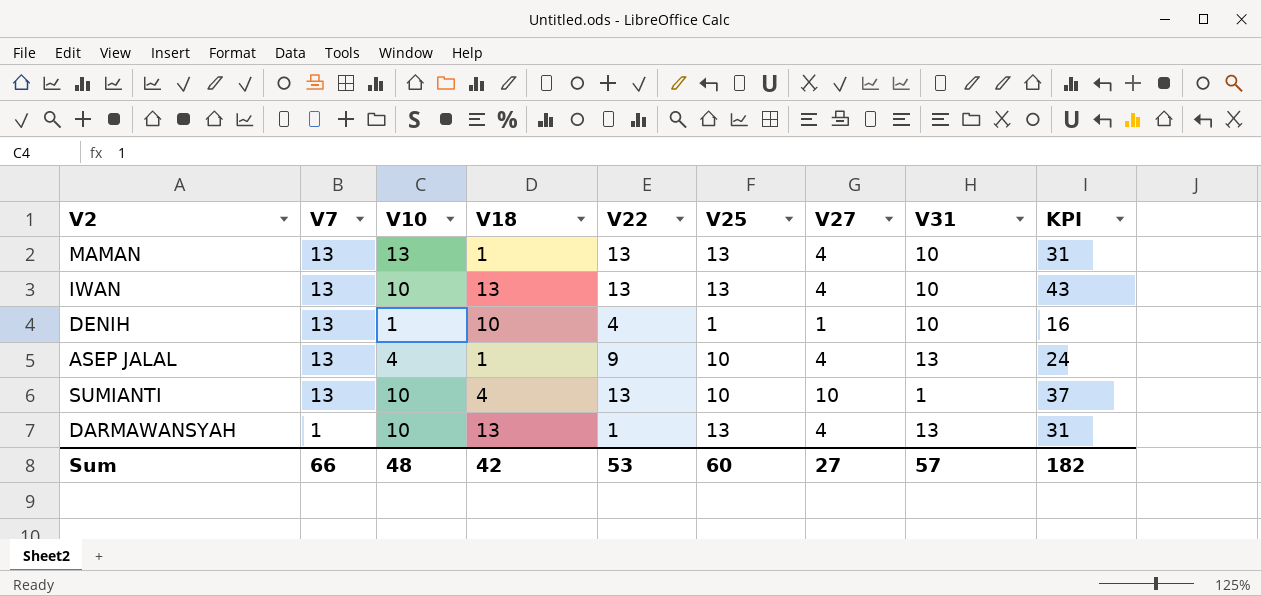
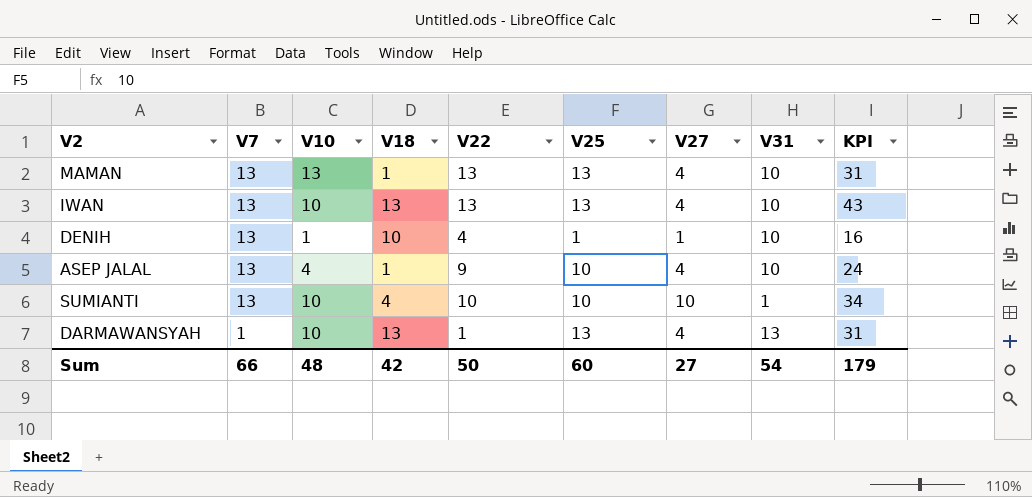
ASEP JALAL | V31: 13 -> 10
SUMIANTI | V22: 13 -> 10
SUMIANTI | KPI: 37 -> 34
Sum | V22: 53 -> 50
Sum | V31: 57 -> 54
Sum | KPI: 182 -> 179

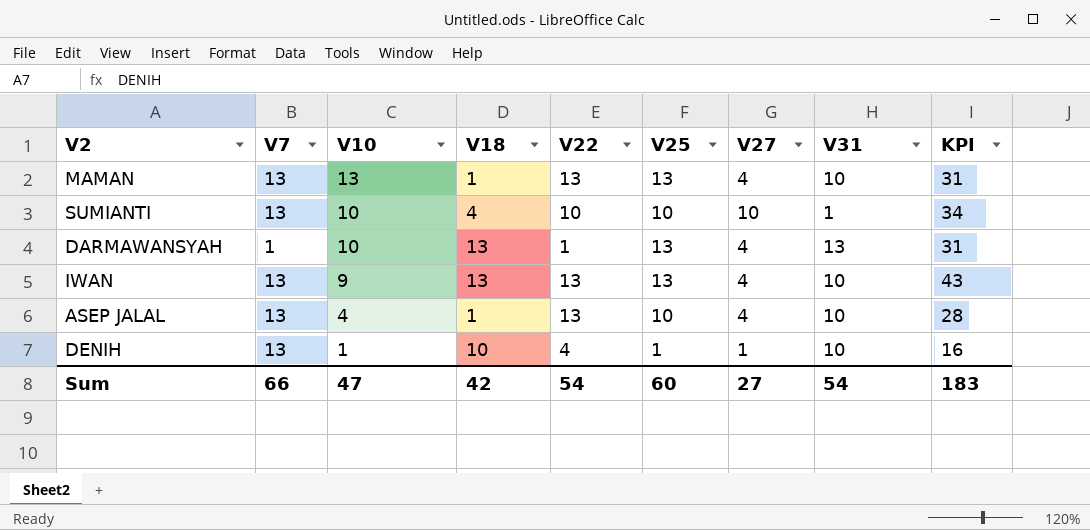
row order: V7 descending -> V10 descending
IWAN | V10: 10 -> 9
ASEP JALAL | V22: 9 -> 13
ASEP JALAL | KPI: 24 -> 28
Sum | V10: 48 -> 47
Sum | V22: 50 -> 54
Sum | KPI: 179 -> 183

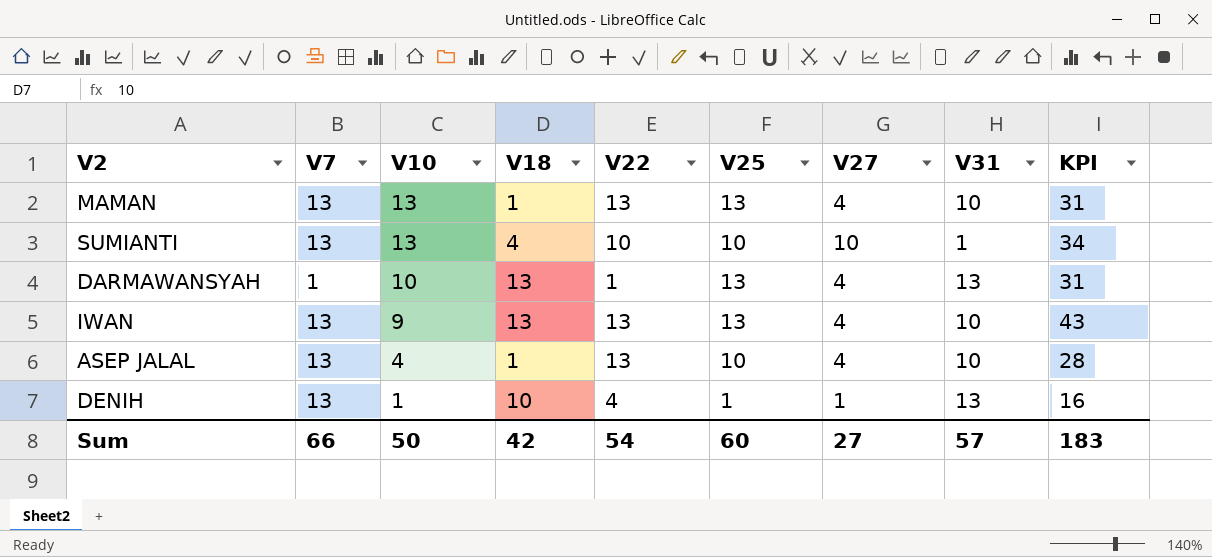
SUMIANTI | V10: 10 -> 13
DENIH | V31: 10 -> 13
Sum | V10: 47 -> 50
Sum | V31: 54 -> 57

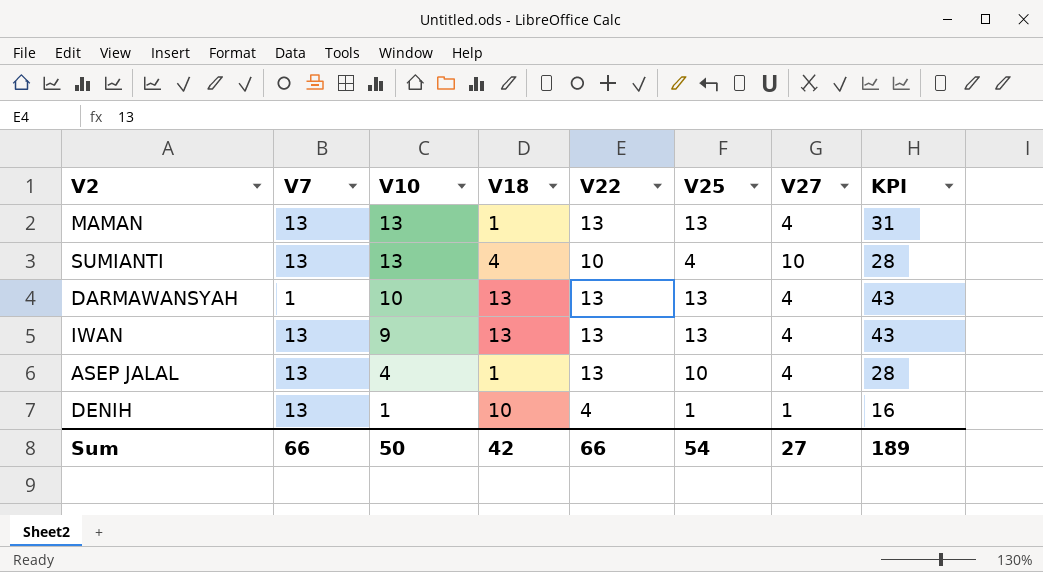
column V31 | position: 8 -> none
SUMIANTI | V25: 10 -> 4
SUMIANTI | KPI: 34 -> 28
DARMAWANSYAH | V22: 1 -> 13
DARMAWANSYAH | KPI: 31 -> 43
Sum | V22: 54 -> 66
Sum | V25: 60 -> 54
Sum | KPI: 183 -> 189

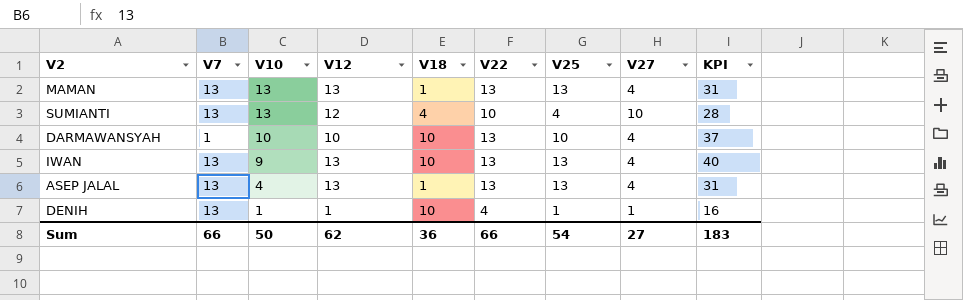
column V12 | position: none -> 4
DARMAWANSYAH | V18: 13 -> 10
DARMAWANSYAH | V25: 13 -> 10
DARMAWANSYAH | KPI: 43 -> 37
IWAN | V18: 13 -> 10
IWAN | KPI: 43 -> 40
ASEP JALAL | V25: 10 -> 13
ASEP JALAL | KPI: 28 -> 31
Sum | V18: 42 -> 36
Sum | KPI: 189 -> 183

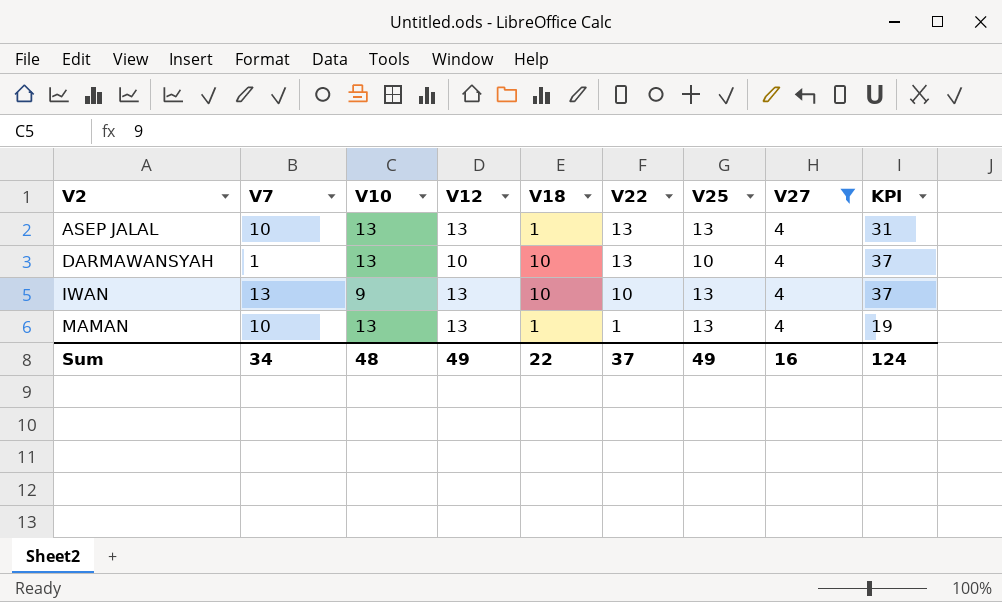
filter: none -> V27 = 4
row order: V10 descending -> V2 ascending
ASEP JALAL | V7: 13 -> 10
ASEP JALAL | V10: 4 -> 13
DARMAWANSYAH | V10: 10 -> 13
IWAN | V22: 13 -> 10
IWAN | KPI: 40 -> 37
MAMAN | V7: 13 -> 10
MAMAN | V22: 13 -> 1
MAMAN | KPI: 31 -> 19
Sum | V7: 66 -> 34
Sum | V10: 50 -> 48
Sum | V12: 62 -> 49
Sum | V18: 36 -> 22
Sum | V22: 66 -> 37
Sum | V25: 54 -> 49
Sum | V27: 27 -> 16
Sum | KPI: 183 -> 124

